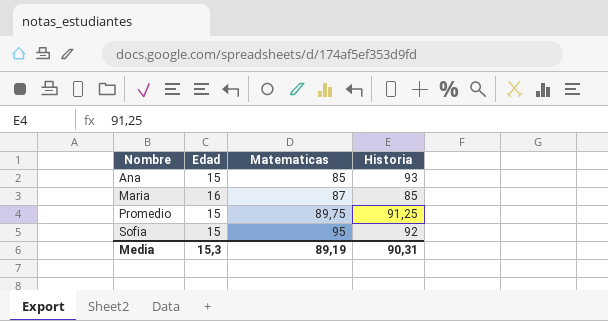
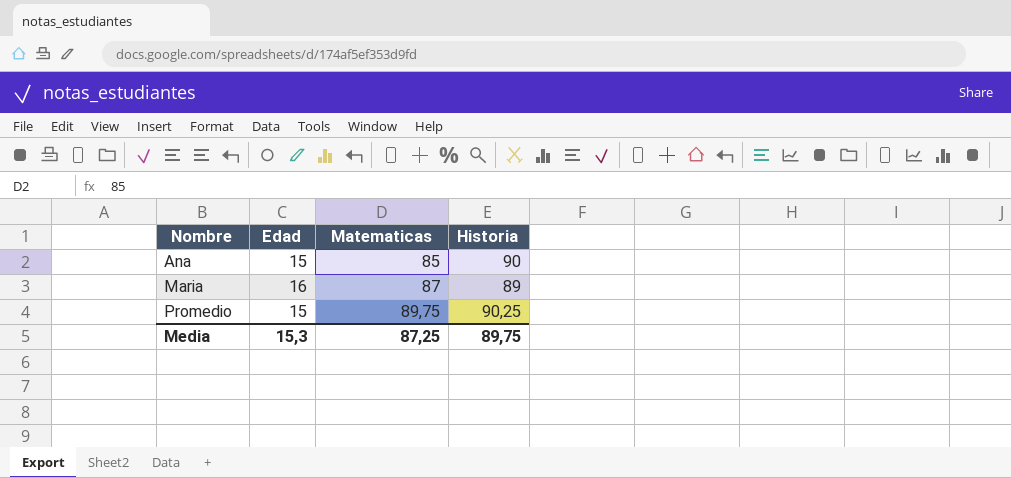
row Sofia: 15 | 95 | 92 -> none
Ana | Historia: 93 -> 90
Maria | Historia: 85 -> 89
Promedio | Historia: 91,25 -> 90,25
Media | Matematicas: 89,19 -> 87,25
Media | Historia: 90,31 -> 89,75

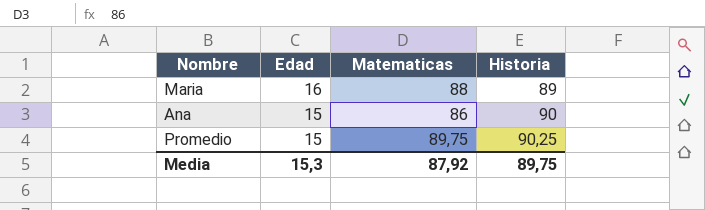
row order: Nombre ascending -> Edad descending
Maria | Matematicas: 87 -> 88
Ana | Matematicas: 85 -> 86
Media | Matematicas: 87,25 -> 87,92

